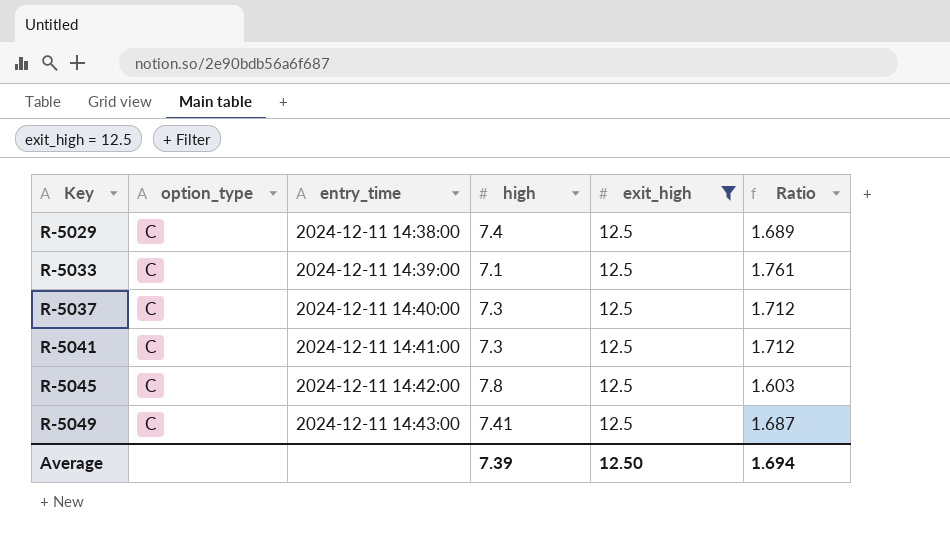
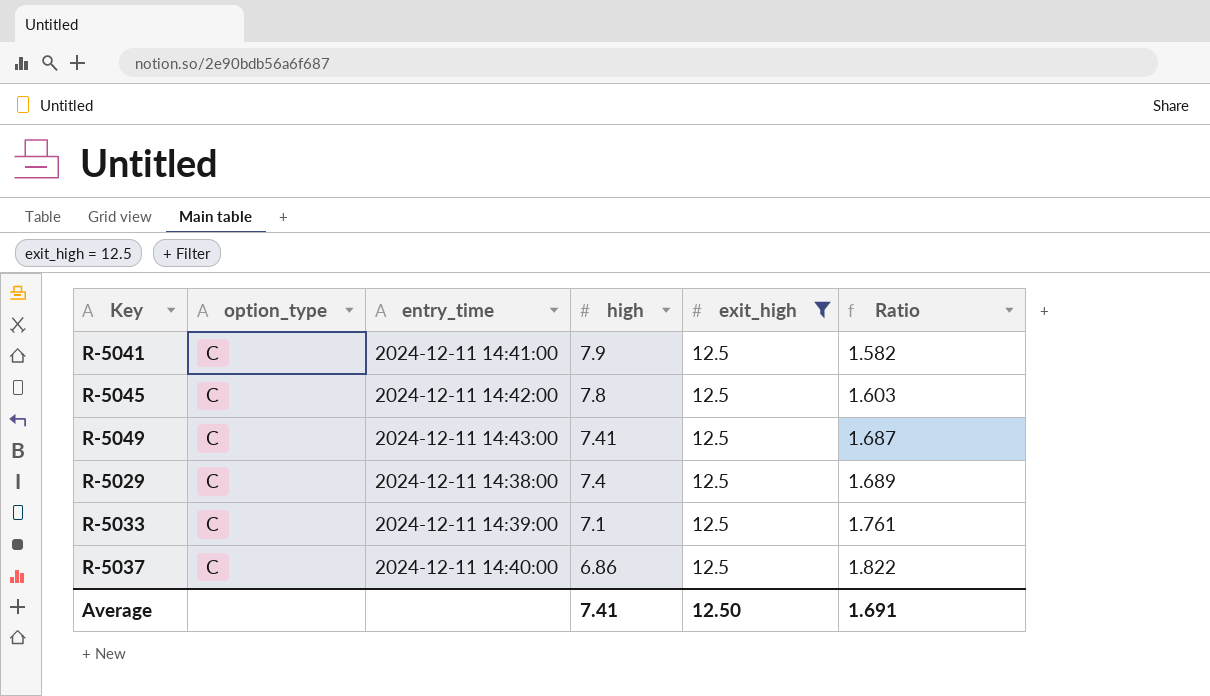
row order: Key ascending -> high descending
R-5041 | high: 7.3 -> 7.9
R-5041 | Ratio: 1.712 -> 1.582
R-5037 | high: 7.3 -> 6.86
R-5037 | Ratio: 1.712 -> 1.822
Average | high: 7.39 -> 7.41
Average | Ratio: 1.694 -> 1.691

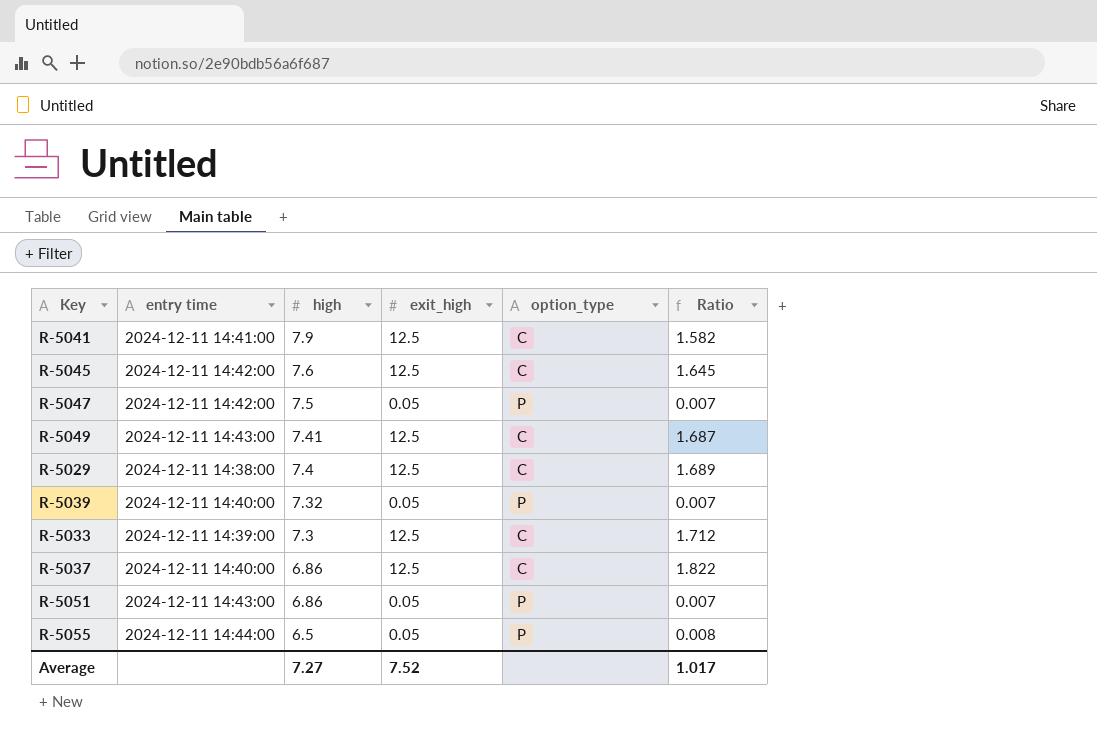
filter: exit_high = 12.5 -> none
column name: entry_time -> entry time
column option_type | position: 2 -> 5
R-5045 | high: 7.8 -> 7.6
R-5045 | Ratio: 1.603 -> 1.645
R-5033 | high: 7.1 -> 7.3
R-5033 | Ratio: 1.761 -> 1.712
Average | high: 7.41 -> 7.27
Average | exit_high: 12.50 -> 7.52
Average | Ratio: 1.691 -> 1.017

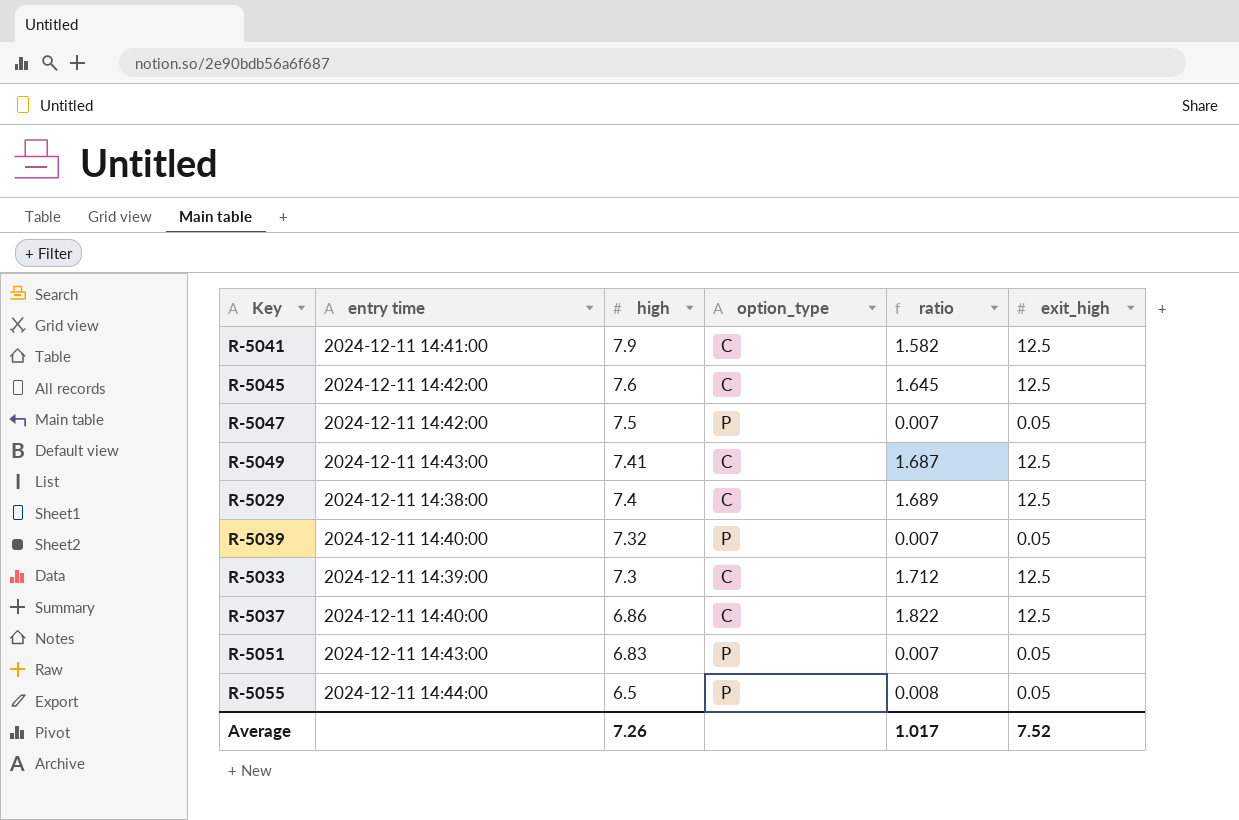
column name: Ratio -> ratio
column exit_high | position: 4 -> 6
R-5051 | high: 6.86 -> 6.83
Average | high: 7.27 -> 7.26

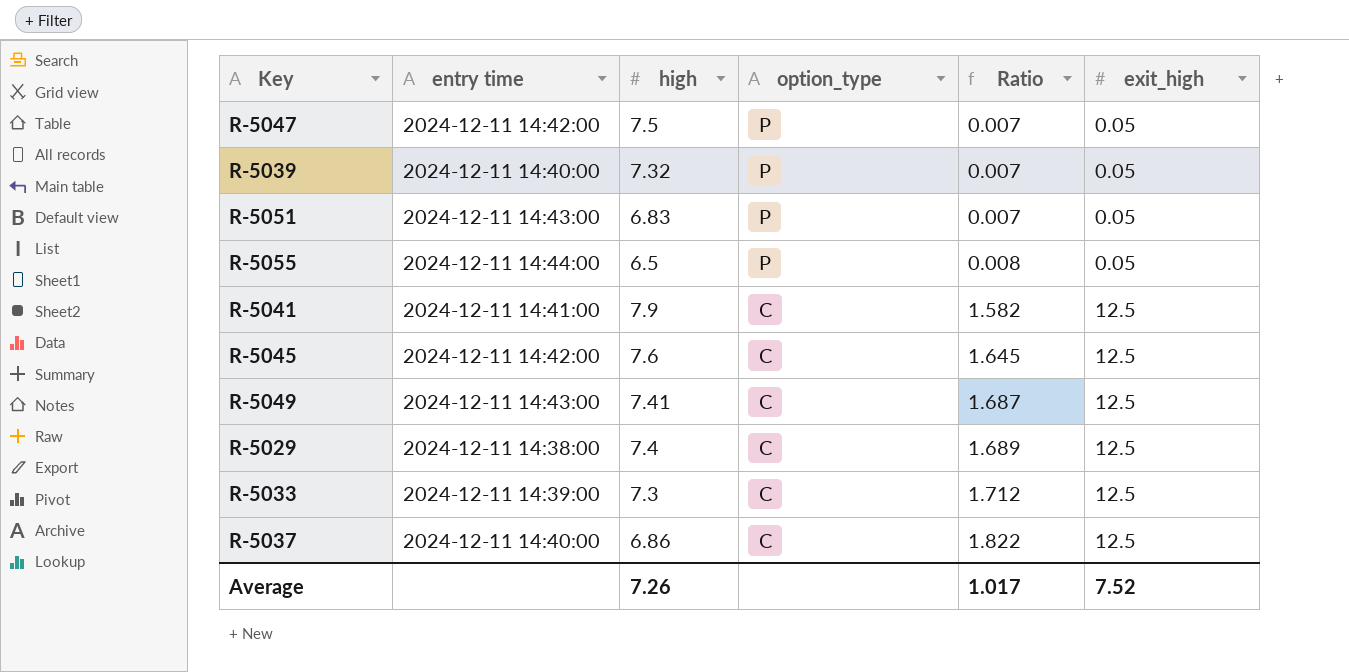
row order: high descending -> option_type descending
column name: ratio -> Ratio

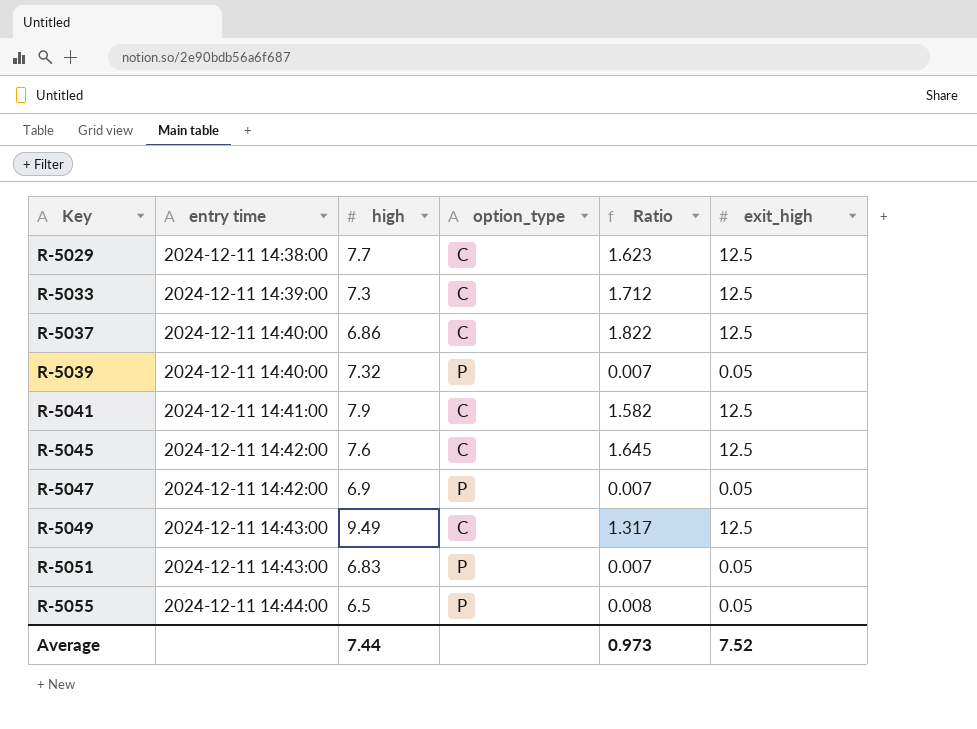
row order: option_type descending -> Key ascending
R-5029 | high: 7.4 -> 7.7
R-5029 | Ratio: 1.689 -> 1.623
R-5047 | high: 7.5 -> 6.9
R-5049 | high: 7.41 -> 9.49
R-5049 | Ratio: 1.687 -> 1.317
Average | high: 7.26 -> 7.44
Average | Ratio: 1.017 -> 0.973

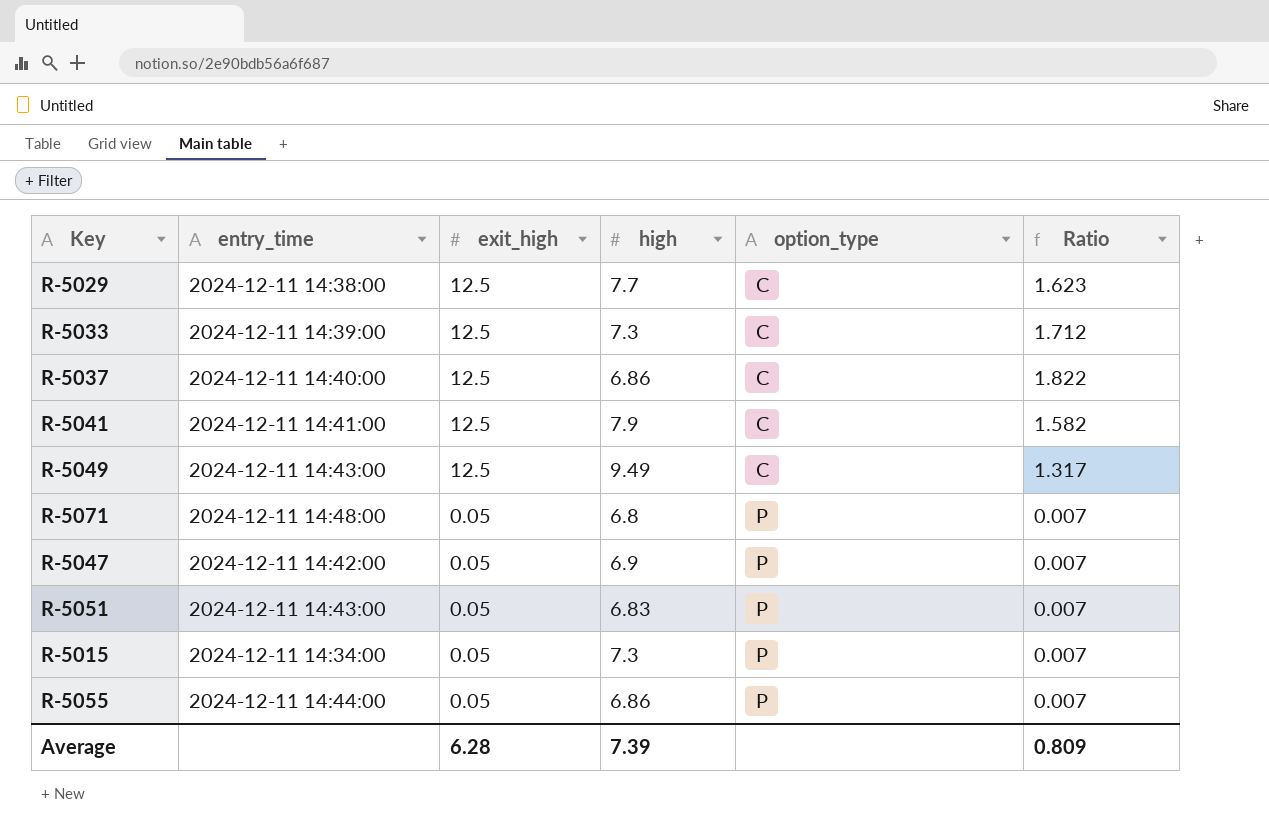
row order: Key ascending -> exit_high descending
column name: entry time -> entry_time
column exit_high | position: 6 -> 3
row R-5039: 2024-12-11 14:40:00 | 7.32 | P | 0.007 | 0.05 -> none
row R-5045: 2024-12-11 14:42:00 | 7.6 | C | 1.645 | 12.5 -> none
row R-5071: none -> 2024-12-11 14:48:00 | 0.05 | 6.8 | P | 0.007
row R-5015: none -> 2024-12-11 14:34:00 | 0.05 | 7.3 | P | 0.007
R-5055 | high: 6.5 -> 6.86
R-5055 | Ratio: 0.008 -> 0.007
Average | exit_high: 7.52 -> 6.28
Average | high: 7.44 -> 7.39
Average | Ratio: 0.973 -> 0.809

